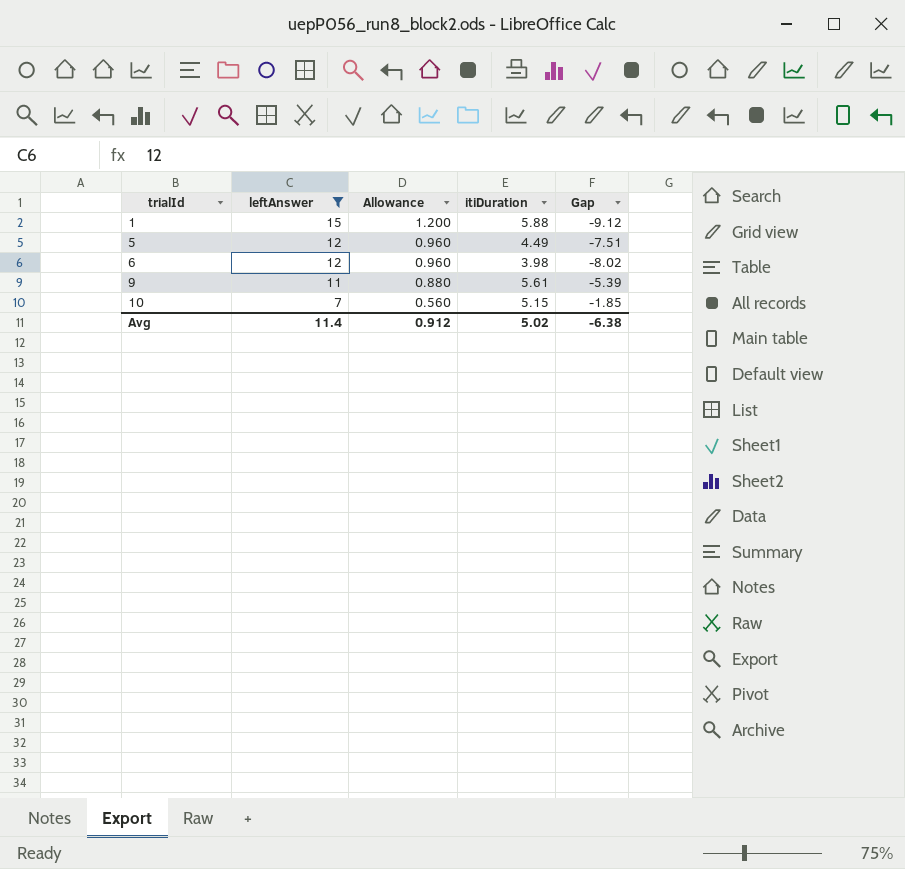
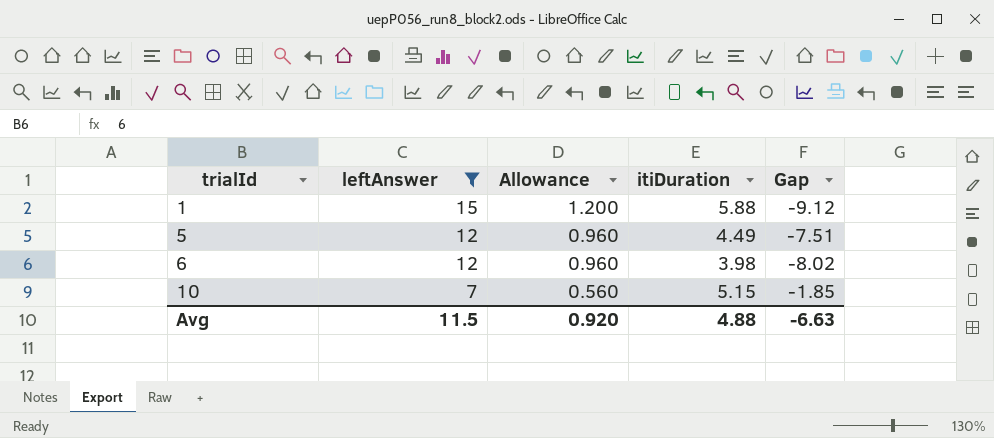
row 9: 11 | 0.880 | 5.61 | -5.39 -> none
Avg | leftAnswer: 11.4 -> 11.5
Avg | Allowance: 0.912 -> 0.920
Avg | itiDuration: 5.02 -> 4.88
Avg | Gap: -6.38 -> -6.63

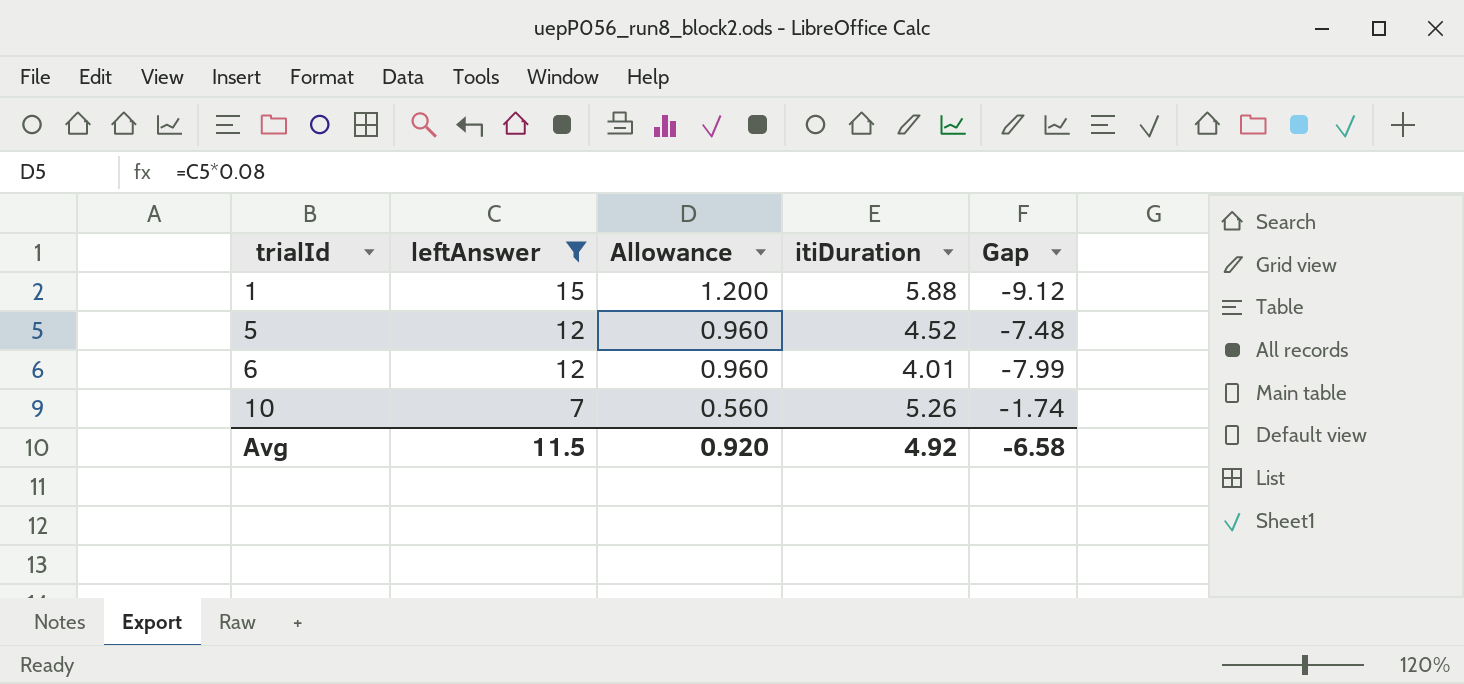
5 | itiDuration: 4.49 -> 4.52
5 | Gap: -7.51 -> -7.48
6 | itiDuration: 3.98 -> 4.01
6 | Gap: -8.02 -> -7.99
10 | itiDuration: 5.15 -> 5.26
10 | Gap: -1.85 -> -1.74
Avg | itiDuration: 4.88 -> 4.92
Avg | Gap: -6.63 -> -6.58

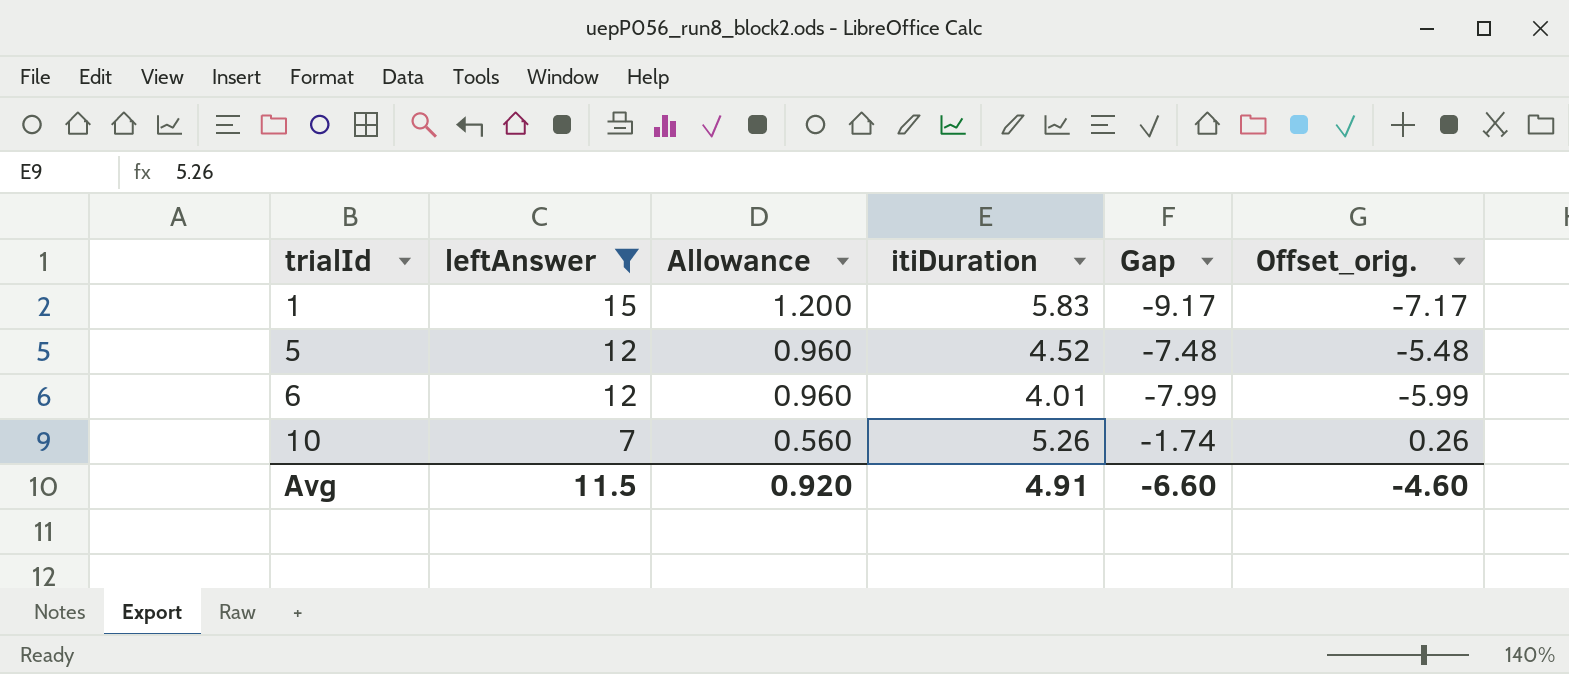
column Offset_orig. | formula: none -> [Gap] + 2
1 | itiDuration: 5.88 -> 5.83
1 | Gap: -9.12 -> -9.17
Avg | itiDuration: 4.92 -> 4.91
Avg | Gap: -6.58 -> -6.60

